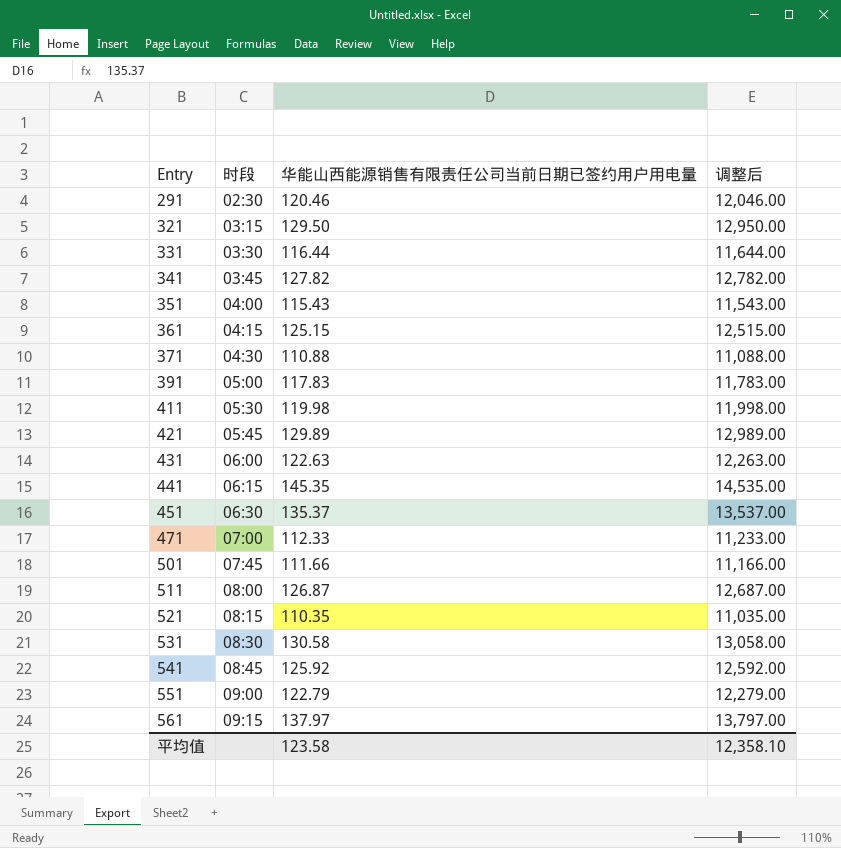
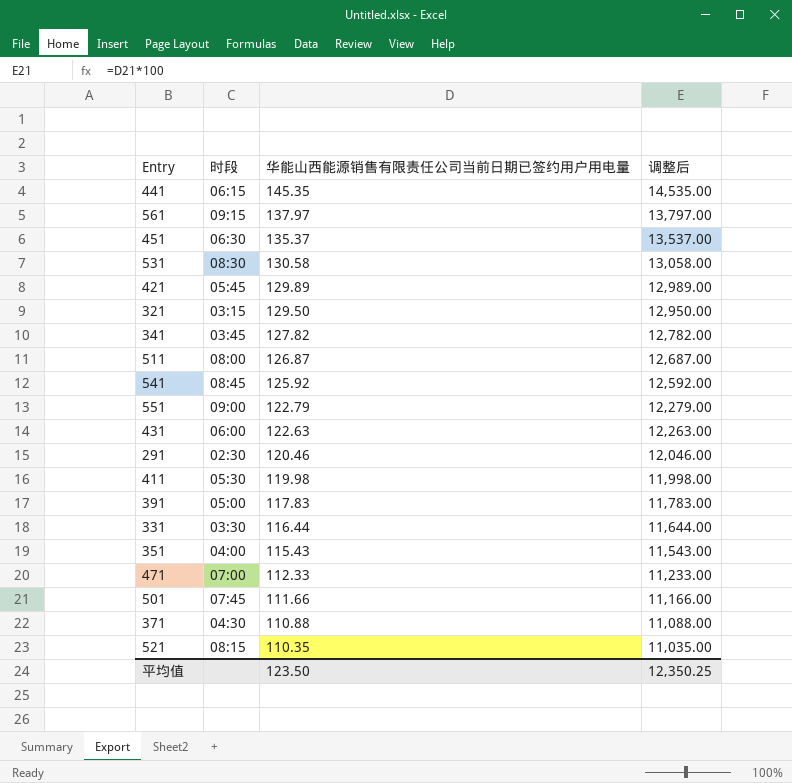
row order: Entry ascending -> 华能山西能源销售有限责任公司当前日期已签约用户用电量 descending
row 361: 04:15 | 125.15 | 12,515.00 -> none
平均值 | 华能山西能源销售有限责任公司当前日期已签约用户用电量: 123.58 -> 123.50
平均值 | 调整后: 12,358.10 -> 12,350.25

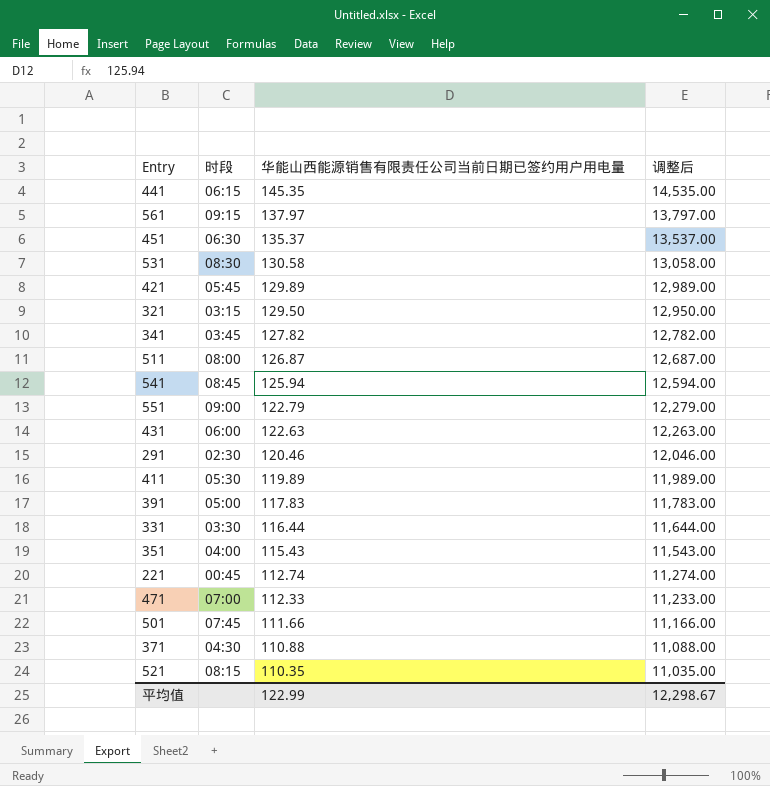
541 | 华能山西能源销售有限责任公司当前日期已签约用户用电量: 125.92 -> 125.94
541 | 调整后: 12,592.00 -> 12,594.00
411 | 华能山西能源销售有限责任公司当前日期已签约用户用电量: 119.98 -> 119.89
411 | 调整后: 11,998.00 -> 11,989.00
row 221: none -> 00:45 | 112.74 | 11,274.00
平均值 | 华能山西能源销售有限责任公司当前日期已签约用户用电量: 123.50 -> 122.99
平均值 | 调整后: 12,350.25 -> 12,298.67

